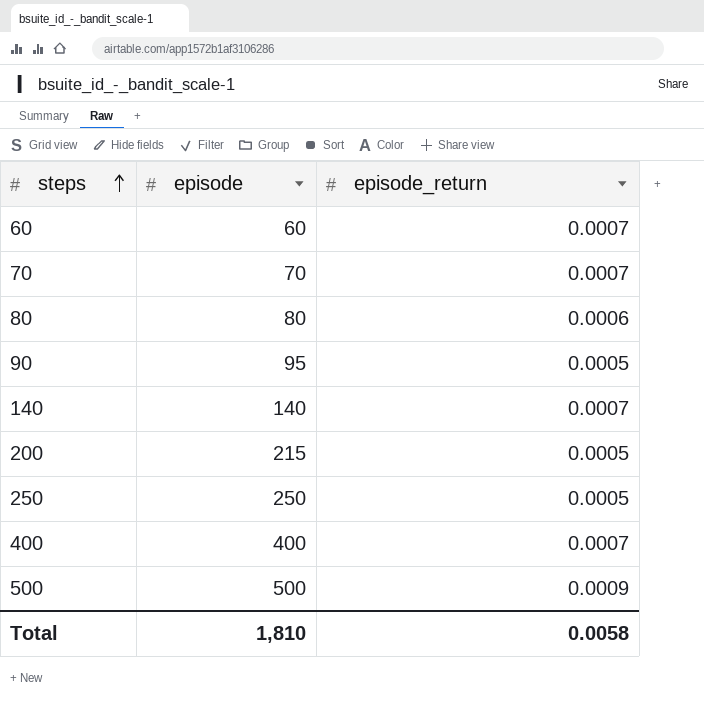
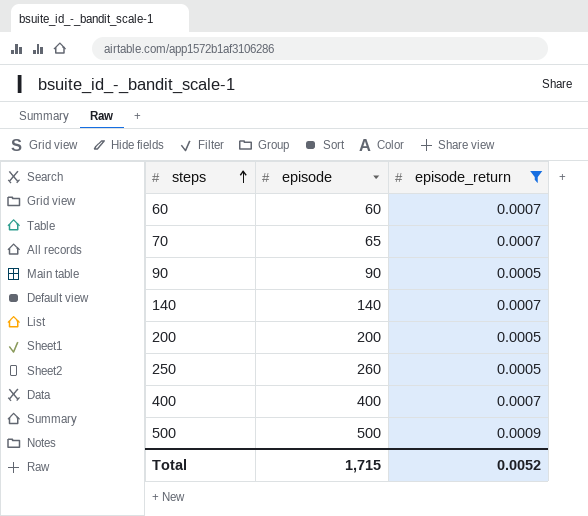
filter: none -> episode_return != 0.0006
70 | episode: 70 -> 65
90 | episode: 95 -> 90
200 | episode: 215 -> 200
250 | episode: 250 -> 260
Total | episode: 1,810 -> 1,715
Total | episode_return: 0.0058 -> 0.0052

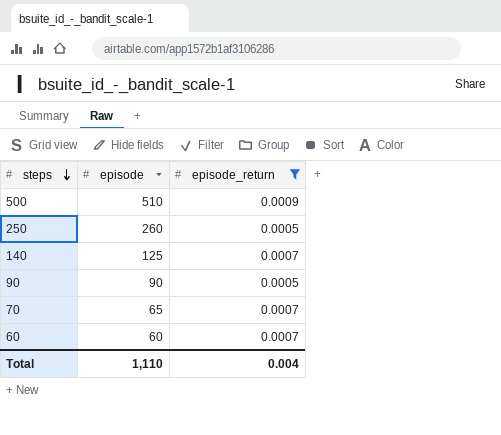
row order: steps ascending -> steps descending
row 200: 200 | 0.0005 -> none
row 400: 400 | 0.0007 -> none
500 | episode: 500 -> 510
140 | episode: 140 -> 125
Total | episode: 1,715 -> 1,110
Total | episode_return: 0.0052 -> 0.004

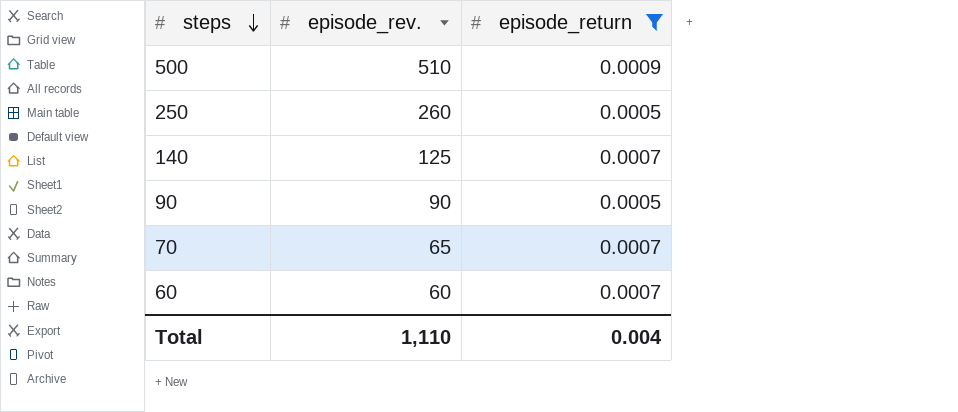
column name: episode -> episode_rev.

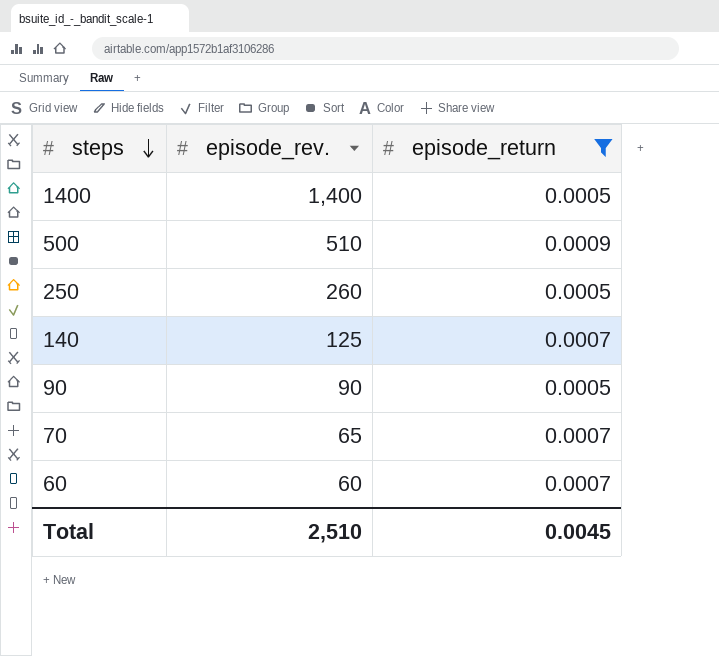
row 1400: none -> 1,400 | 0.0005
Total | episode_rev.: 1,110 -> 2,510
Total | episode_return: 0.004 -> 0.0045

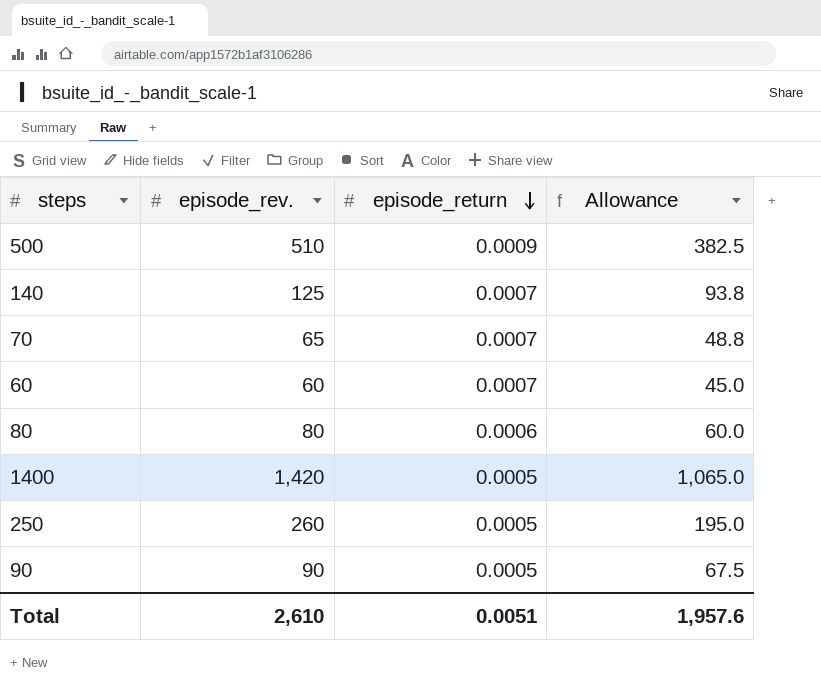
filter: episode_return != 0.0006 -> none
row order: steps descending -> episode_return descending
column Allowance | formula: none -> [episode_rev.] * 0.75
1400 | episode_rev.: 1,400 -> 1,420
Total | episode_rev.: 2,510 -> 2,610
Total | episode_return: 0.0045 -> 0.0051

